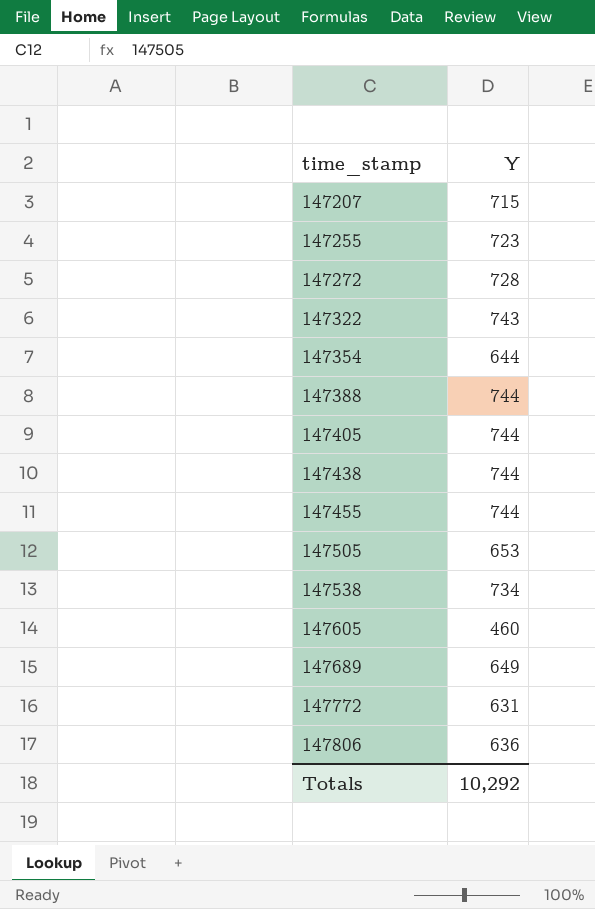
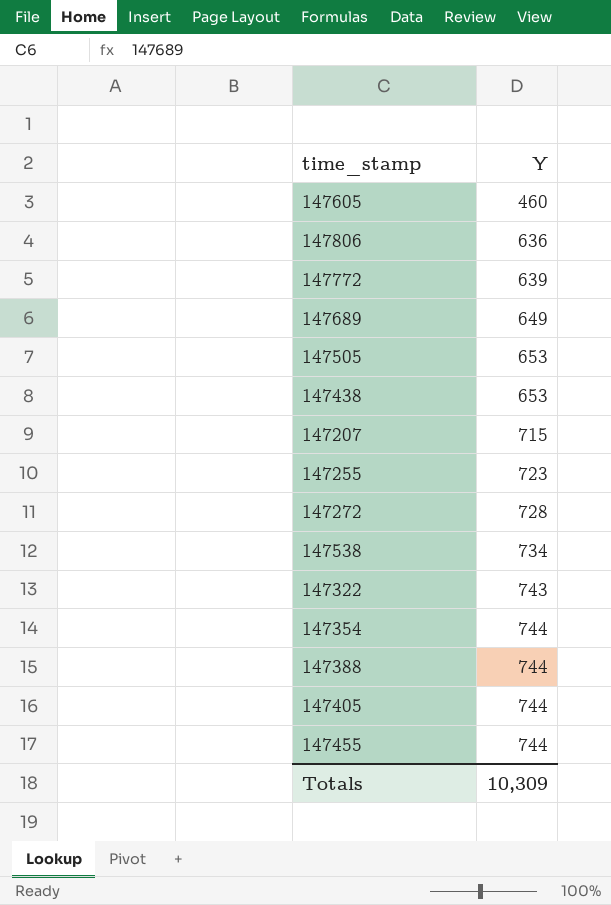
row order: time_stamp ascending -> Y ascending
147772 | Y: 631 -> 639
147438 | Y: 744 -> 653
147354 | Y: 644 -> 744
Totals | Y: 10,292 -> 10,309

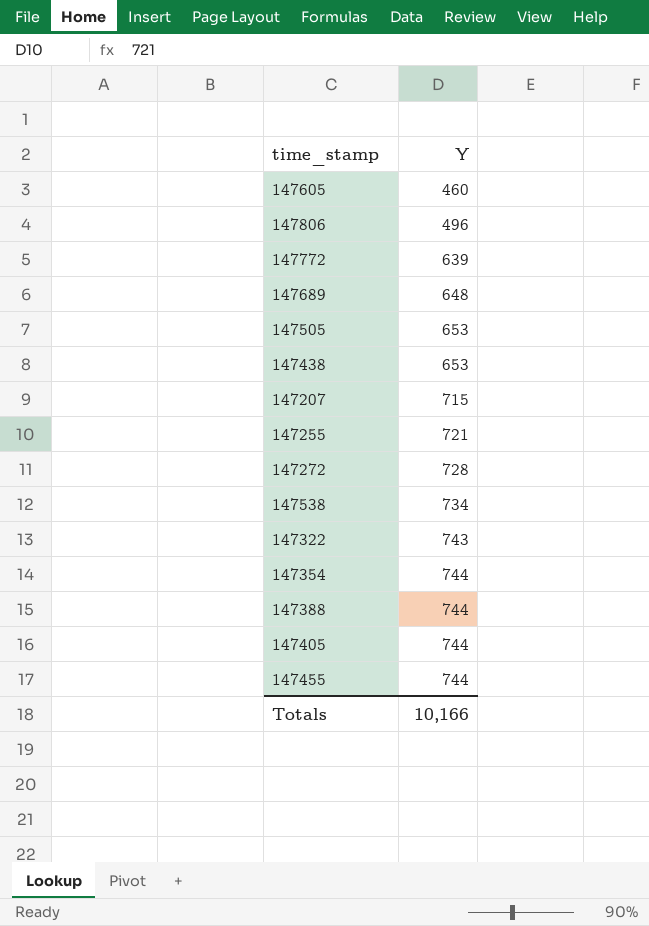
147806 | Y: 636 -> 496
147689 | Y: 649 -> 648
147255 | Y: 723 -> 721
Totals | Y: 10,309 -> 10,166

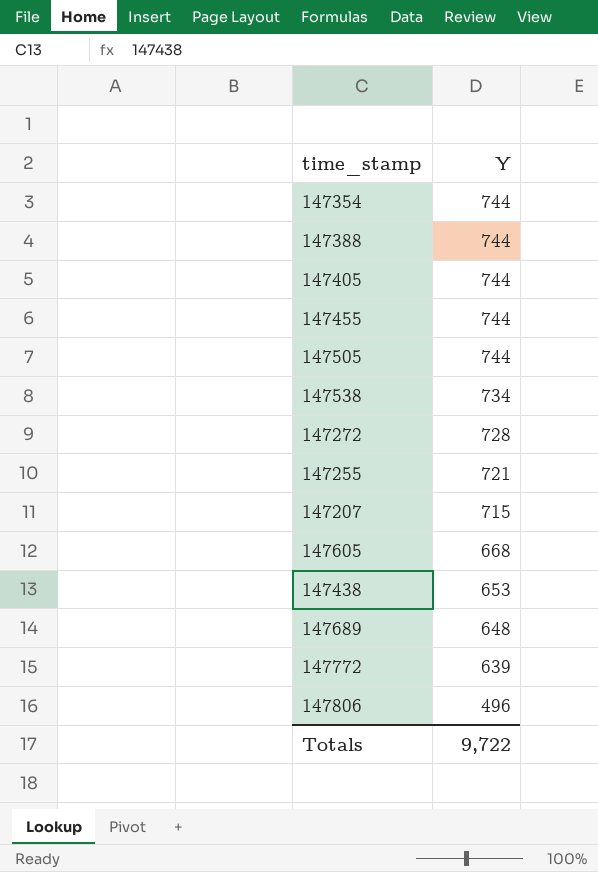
row order: Y ascending -> Y descending
row 147322: 743 -> none
147505 | Y: 653 -> 744
147605 | Y: 460 -> 668
Totals | Y: 10,166 -> 9,722

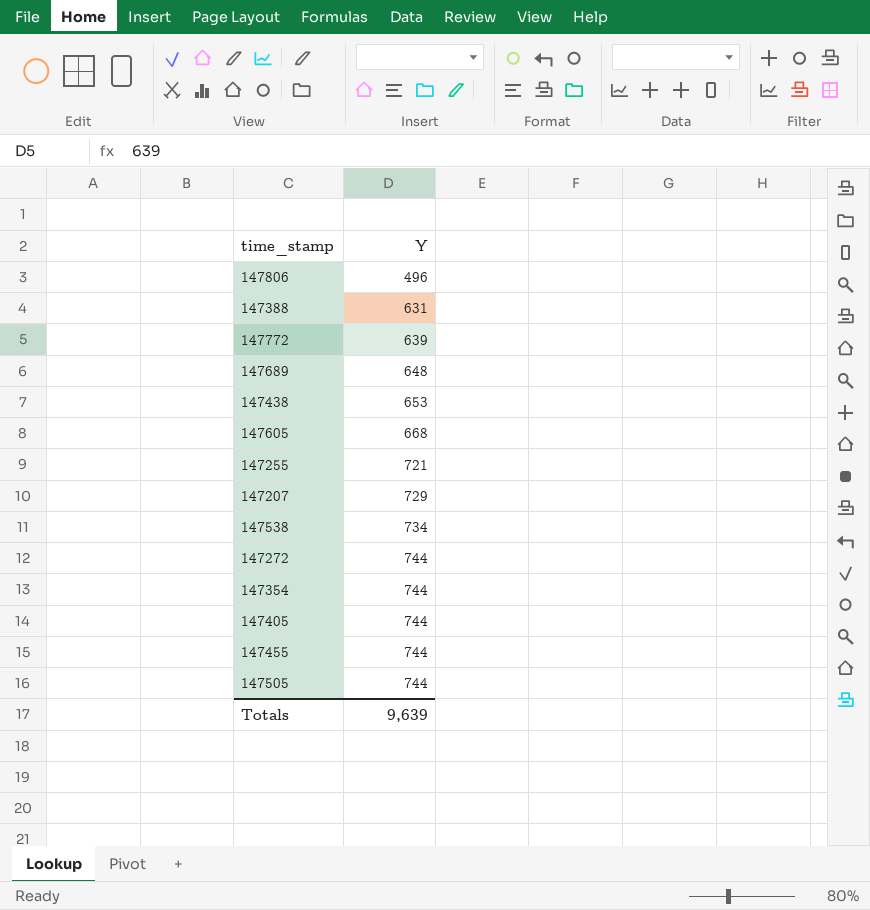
row order: Y descending -> Y ascending
147388 | Y: 744 -> 631
147207 | Y: 715 -> 729
147272 | Y: 728 -> 744
Totals | Y: 9,722 -> 9,639

